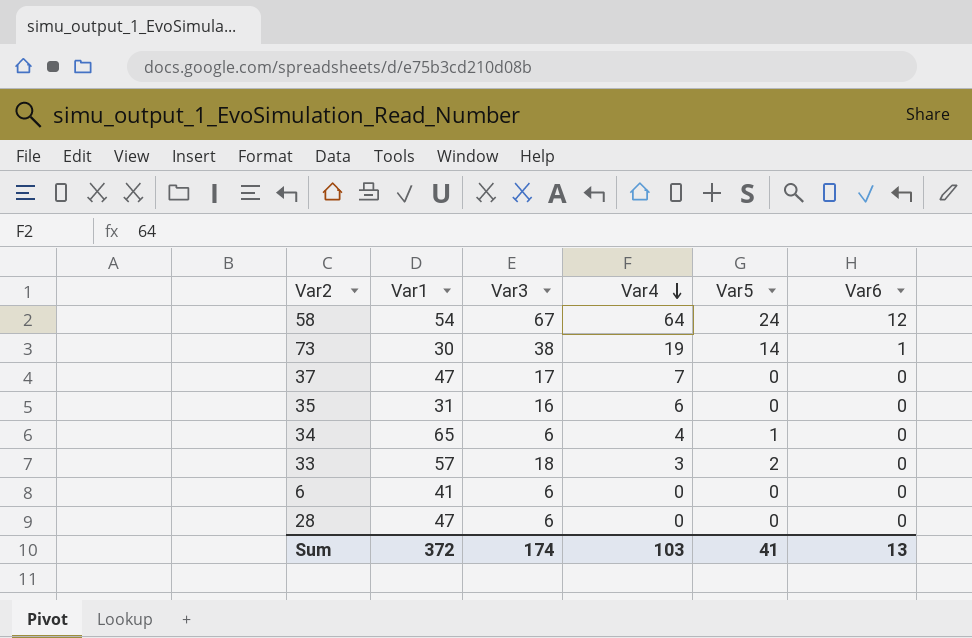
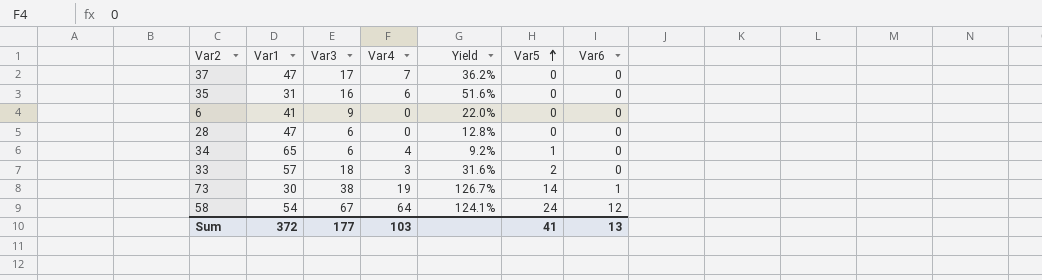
row order: Var4 descending -> Var5 ascending
column Yield | formula: none -> [Var3] / [Var1]
6 | Var3: 6 -> 9
Sum | Var3: 174 -> 177

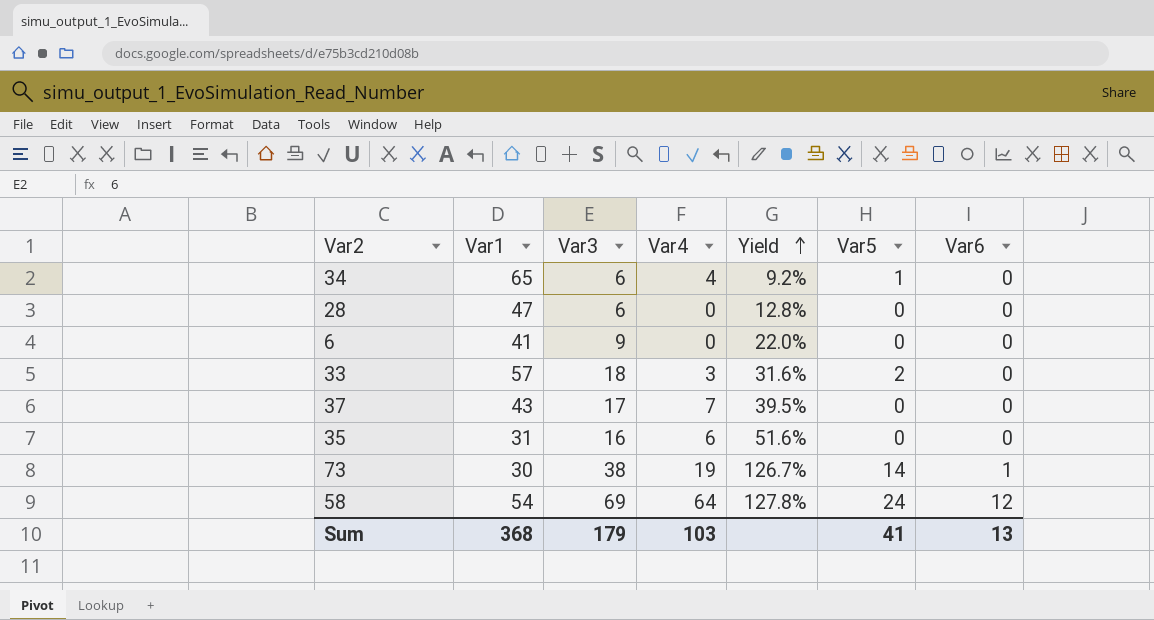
row order: Var5 ascending -> Yield ascending
37 | Var1: 47 -> 43
37 | Yield: 36.2% -> 39.5%
58 | Var3: 67 -> 69
58 | Yield: 124.1% -> 127.8%
Sum | Var1: 372 -> 368
Sum | Var3: 177 -> 179

